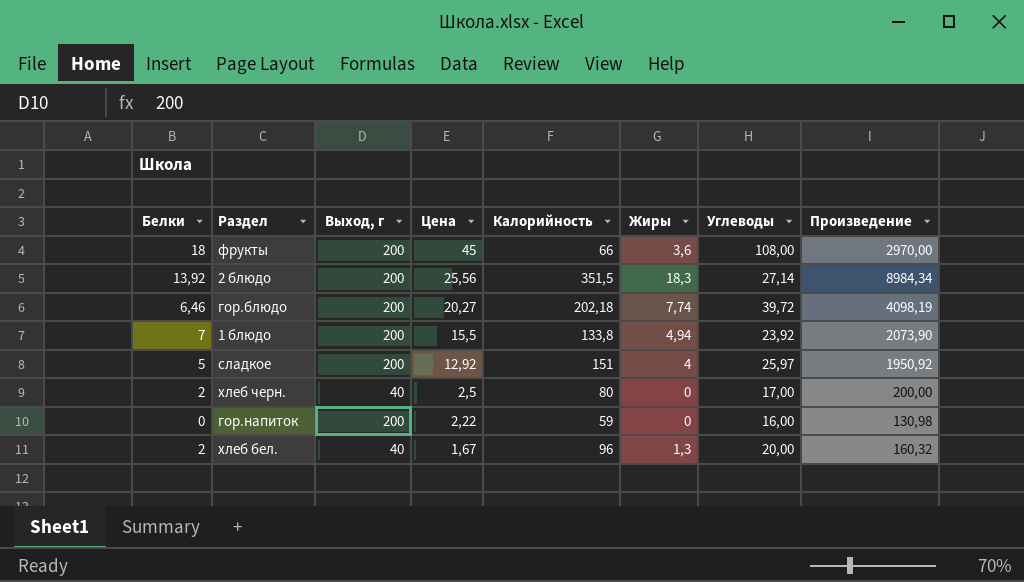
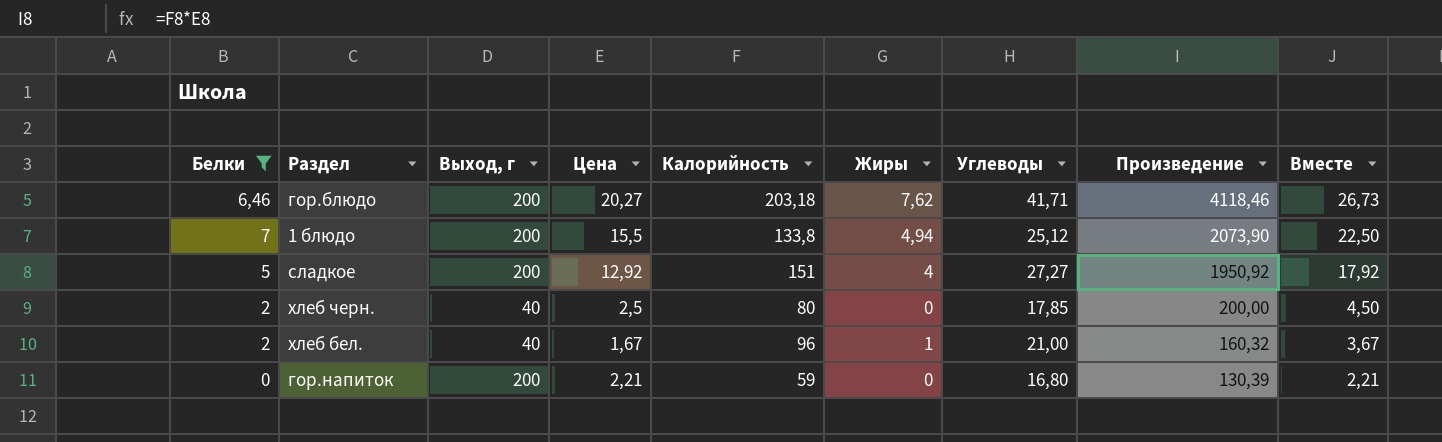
filter: none -> Белки <= 7
row order: Цена descending -> Произведение descending
column Вместе | formula: none -> [Белки] + [Цена]
гор.блюдо | Калорийность: 202,18 -> 203,18
гор.блюдо | Жиры: 7,74 -> 7,62
гор.блюдо | Углеводы: 39,72 -> 41,71
гор.блюдо | Произведение: 4098,19 -> 4118,46
1 блюдо | Углеводы: 23,92 -> 25,12
сладкое | Углеводы: 25,97 -> 27,27
хлеб черн. | Углеводы: 17,00 -> 17,85
хлеб бел. | Жиры: 1,3 -> 1
хлеб бел. | Углеводы: 20,00 -> 21,00
гор.напиток | Цена: 2,22 -> 2,21
гор.напиток | Углеводы: 16,00 -> 16,80
гор.напиток | Произведение: 130,98 -> 130,39

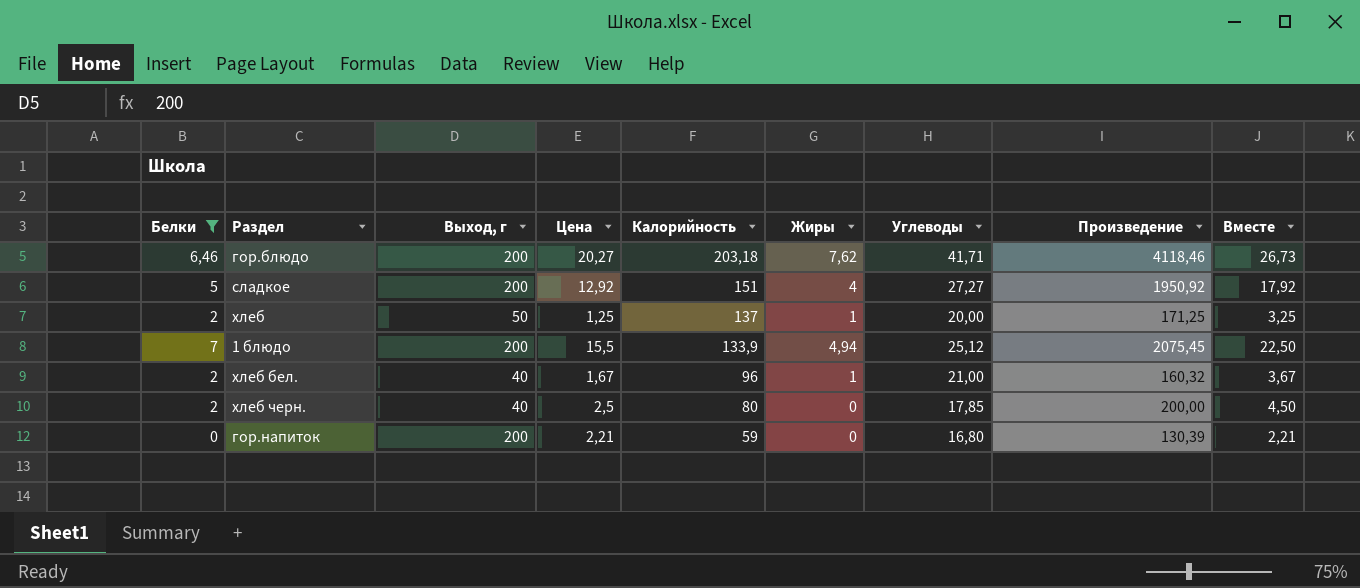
row order: Произведение descending -> Калорийность descending
row хлеб: none -> 2 | 50 | 1,25 | 137 | 1 | 20,00 | 171,25 | 3,25
1 блюдо | Калорийность: 133,8 -> 133,9
1 блюдо | Произведение: 2073,90 -> 2075,45

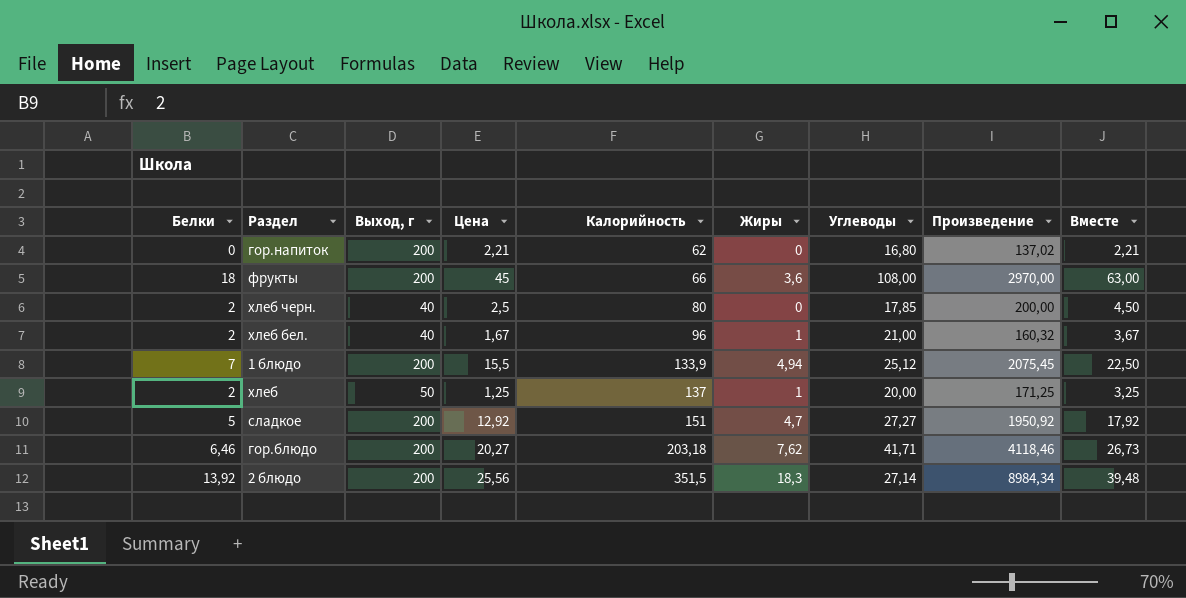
filter: Белки <= 7 -> none
row order: Калорийность descending -> Калорийность ascending
гор.напиток | Калорийность: 59 -> 62
гор.напиток | Произведение: 130,39 -> 137,02
сладкое | Жиры: 4 -> 4,7

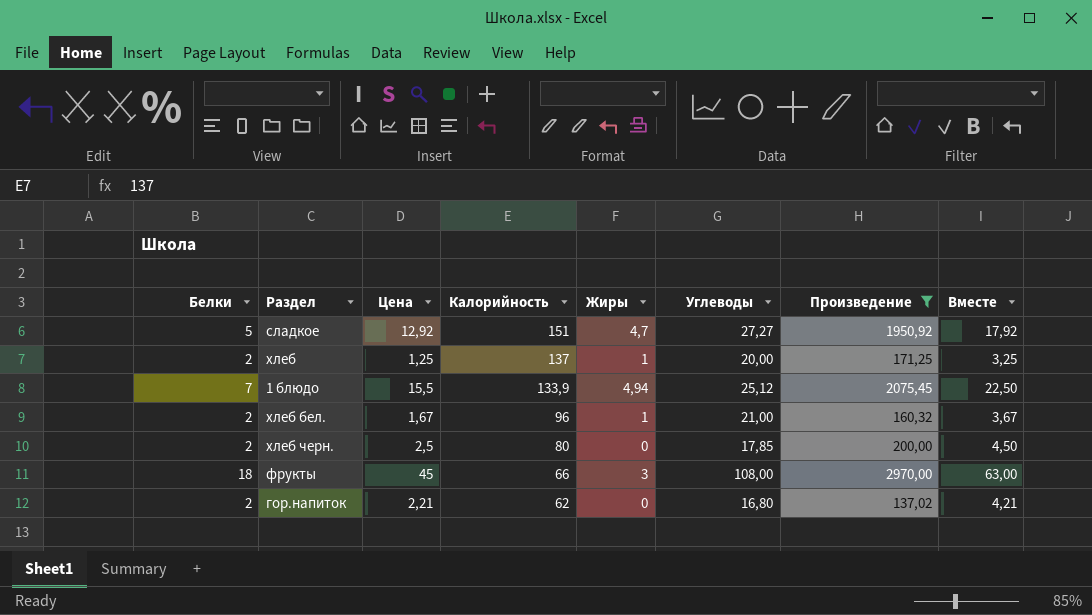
filter: none -> Произведение <= 2970,00
row order: Калорийность ascending -> Калорийность descending
column Выход, г | position: 3 -> none
фрукты | Жиры: 3,6 -> 3
гор.напиток | Белки: 0 -> 2
гор.напиток | Вместе: 2,21 -> 4,21

